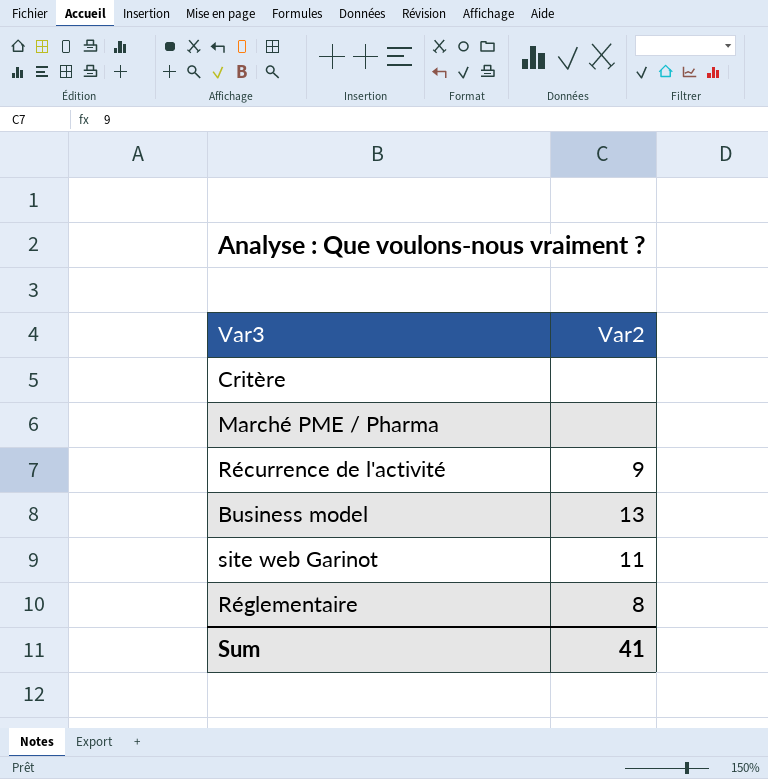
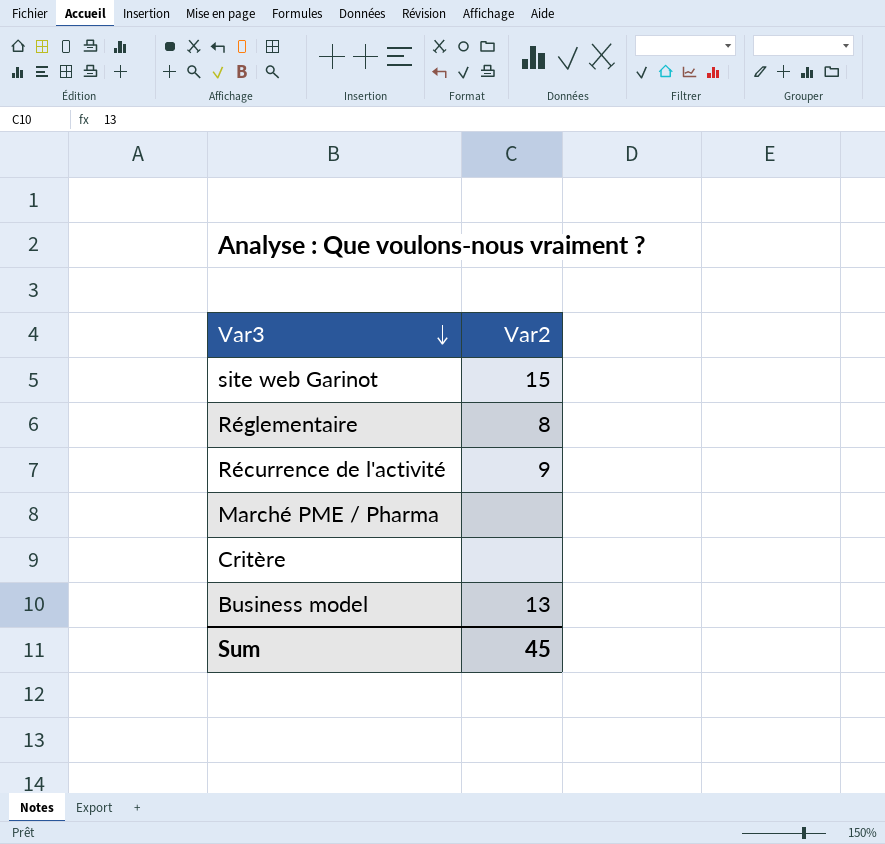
row order: none -> Var3 descending
site web Garinot | Var2: 11 -> 15
Sum | Var2: 41 -> 45

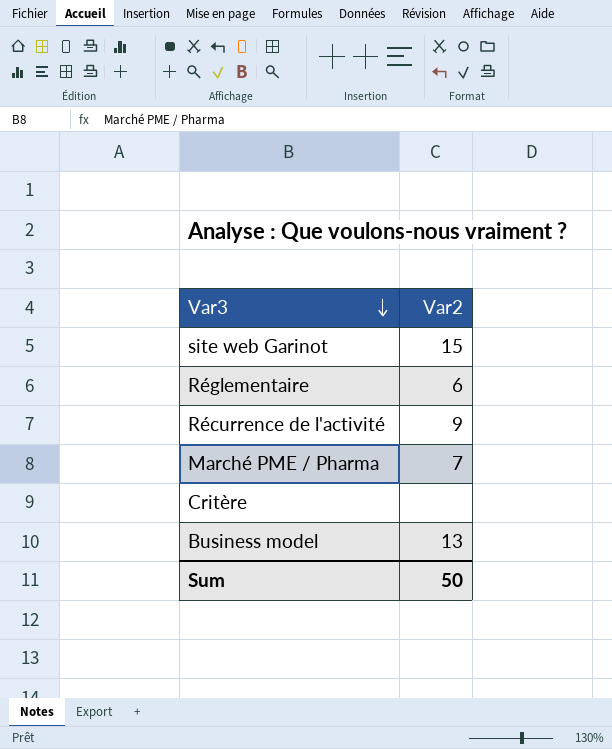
Réglementaire | Var2: 8 -> 6
Marché PME / Pharma | Var2: none -> 7
Sum | Var2: 45 -> 50

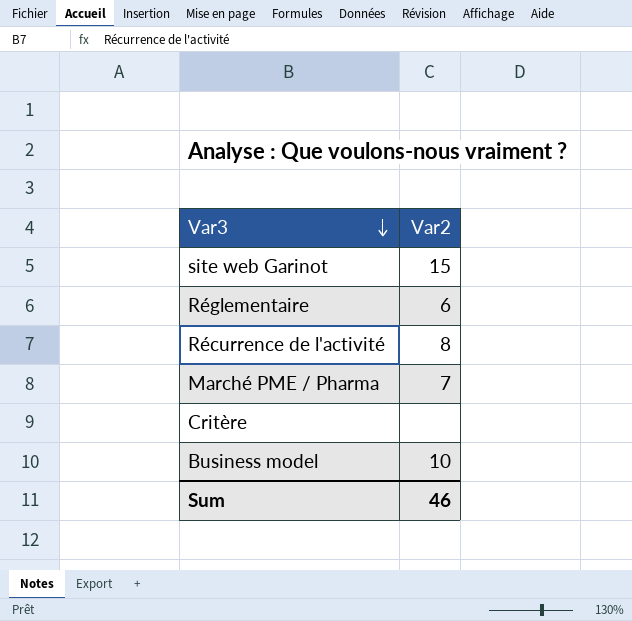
Récurrence de l'activité | Var2: 9 -> 8
Business model | Var2: 13 -> 10
Sum | Var2: 50 -> 46

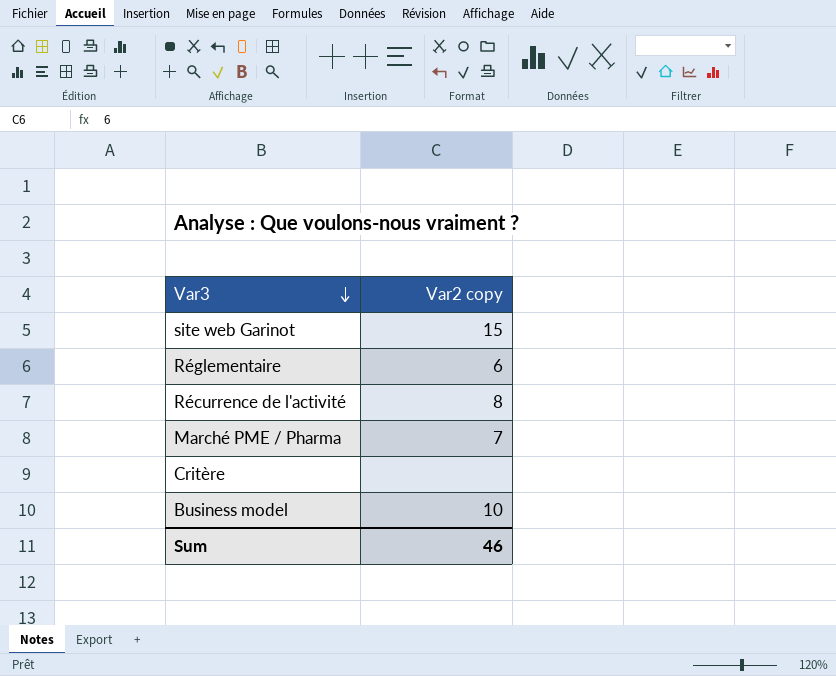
column name: Var2 -> Var2 copy

